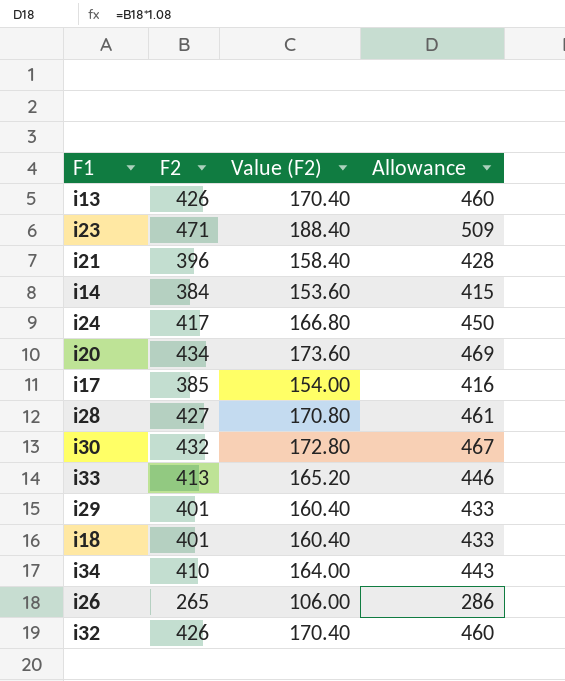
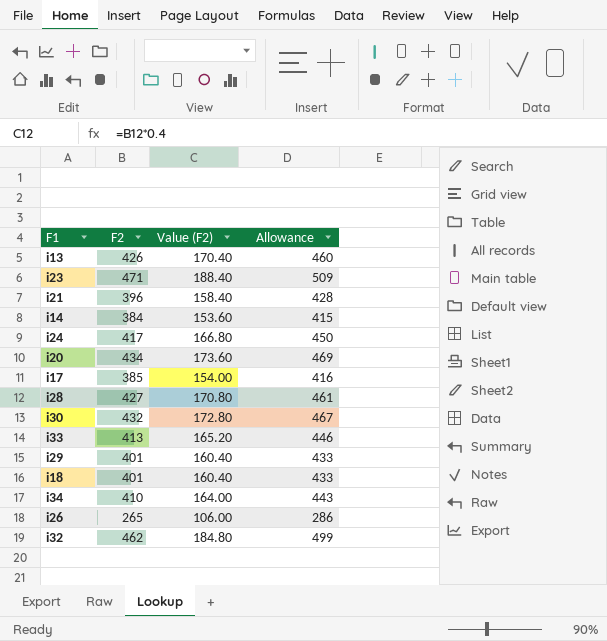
i32 | F2: 426 -> 462
i32 | Value (F2): 170.40 -> 184.80
i32 | Allowance: 460 -> 499

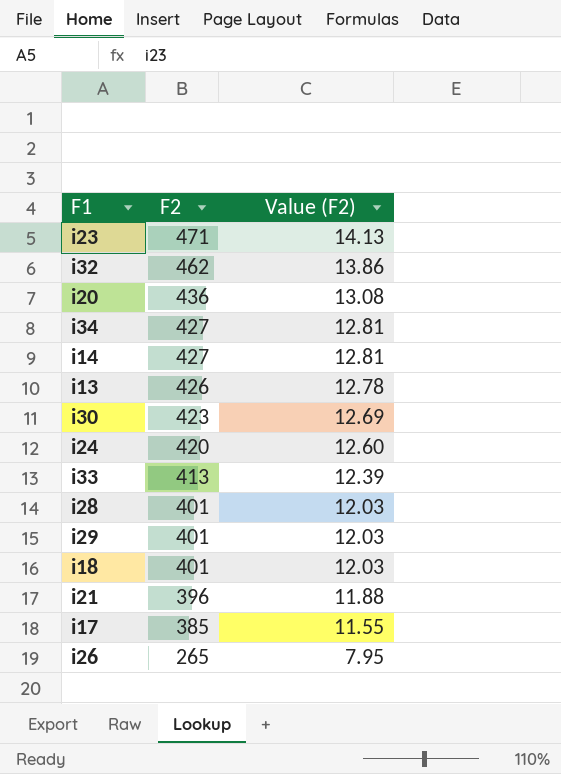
row order: none -> F2 descending
column Allowance | formula: [F2] * 1.08 -> none
column Value (F2) | formula: [F2] * 0.4 -> [F2] * 0.03
i20 | F2: 434 -> 436
i34 | F2: 410 -> 427
i14 | F2: 384 -> 427
i30 | F2: 432 -> 423
i24 | F2: 417 -> 420
i28 | F2: 427 -> 401

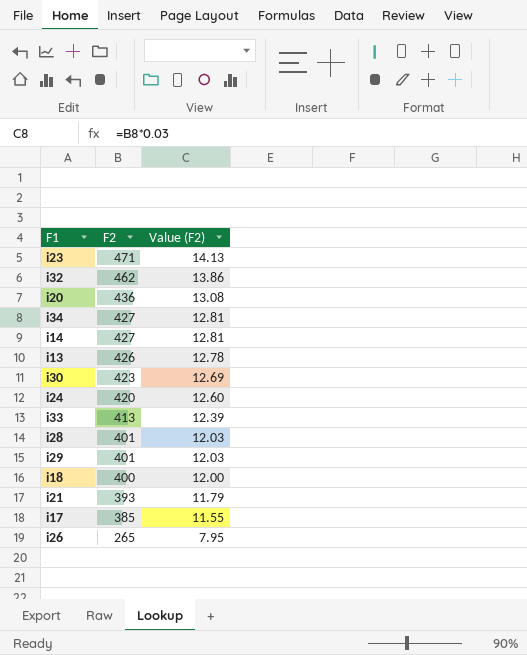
i18 | F2: 401 -> 400
i18 | Value (F2): 12.03 -> 12.00
i21 | F2: 396 -> 393
i21 | Value (F2): 11.88 -> 11.79

